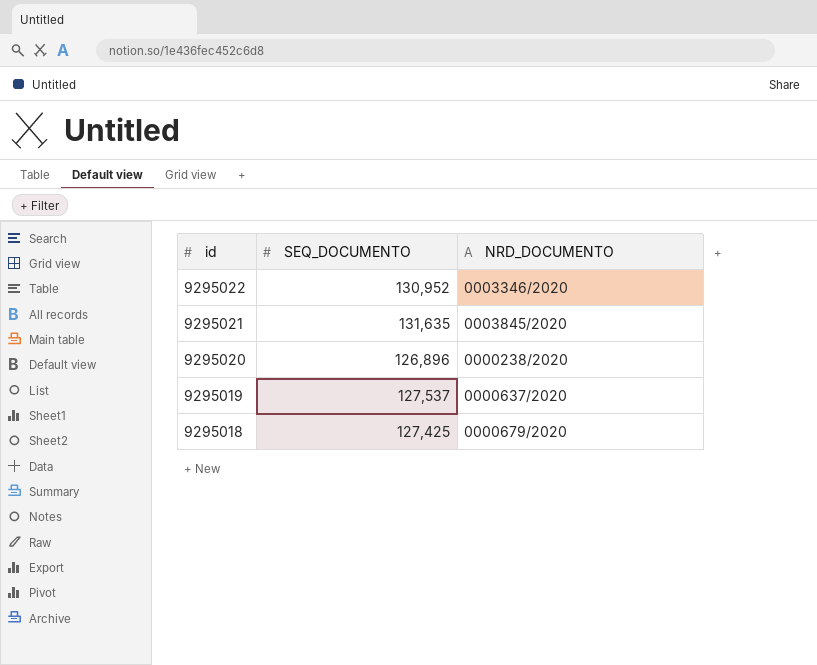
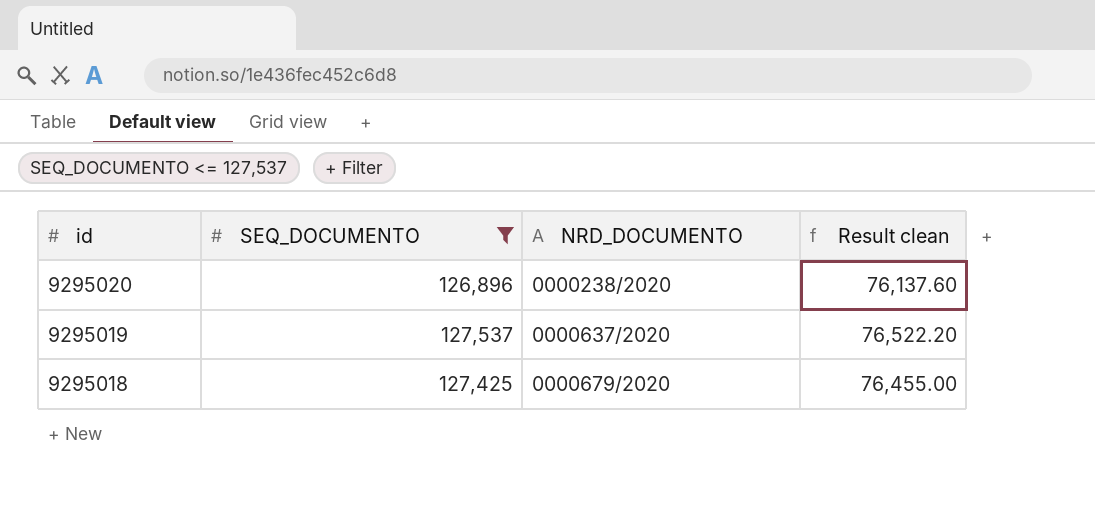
filter: none -> SEQ_DOCUMENTO <= 127,537
column Result clean | formula: none -> [SEQ_DOCUMENTO] * 0.6

